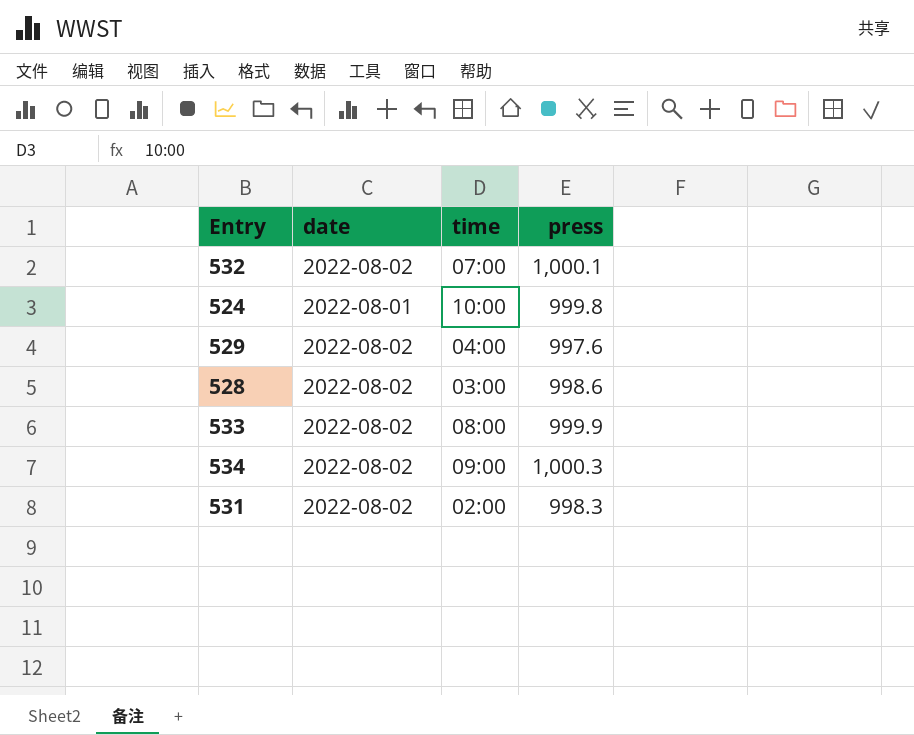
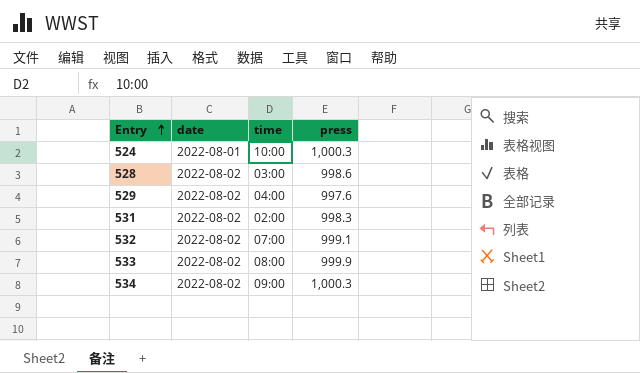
row order: none -> Entry ascending
524 | press: 999.8 -> 1,000.3
532 | press: 1,000.1 -> 999.1

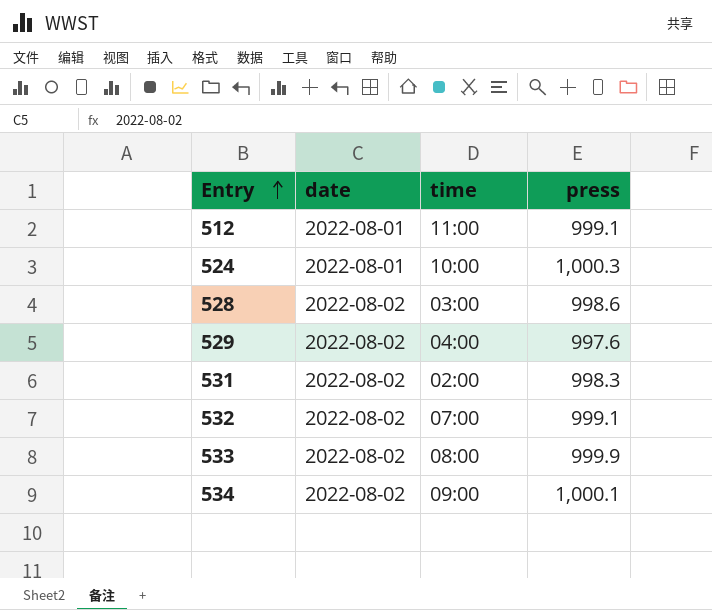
row 512: none -> 2022-08-01 | 11:00 | 999.1
534 | press: 1,000.3 -> 1,000.1

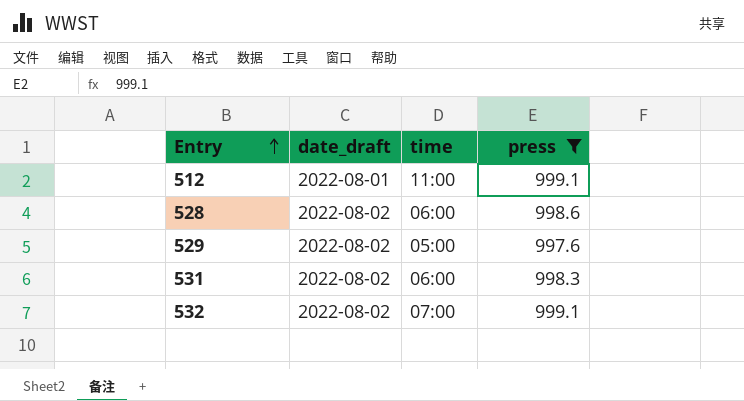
filter: none -> press <= 999.1
column name: date -> date_draft
528 | time: 03:00 -> 06:00
529 | time: 04:00 -> 05:00
531 | time: 02:00 -> 06:00

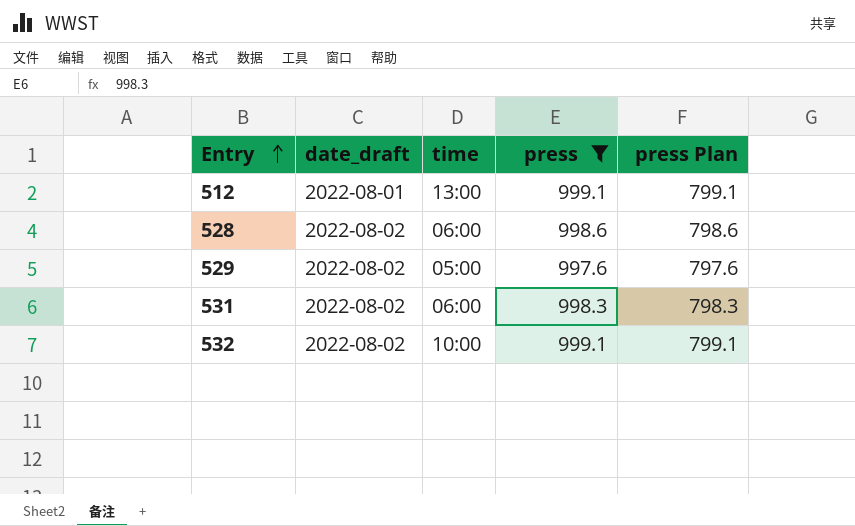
column press Plan | formula: none -> [press] - 200
512 | time: 11:00 -> 13:00
532 | time: 07:00 -> 10:00

